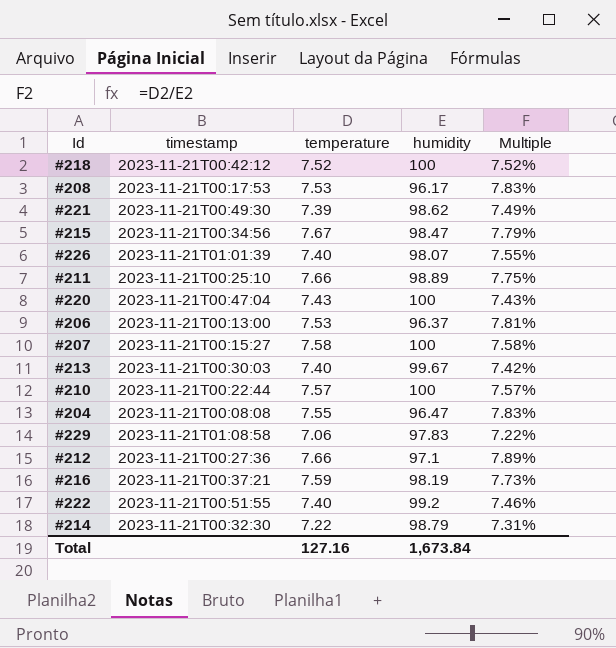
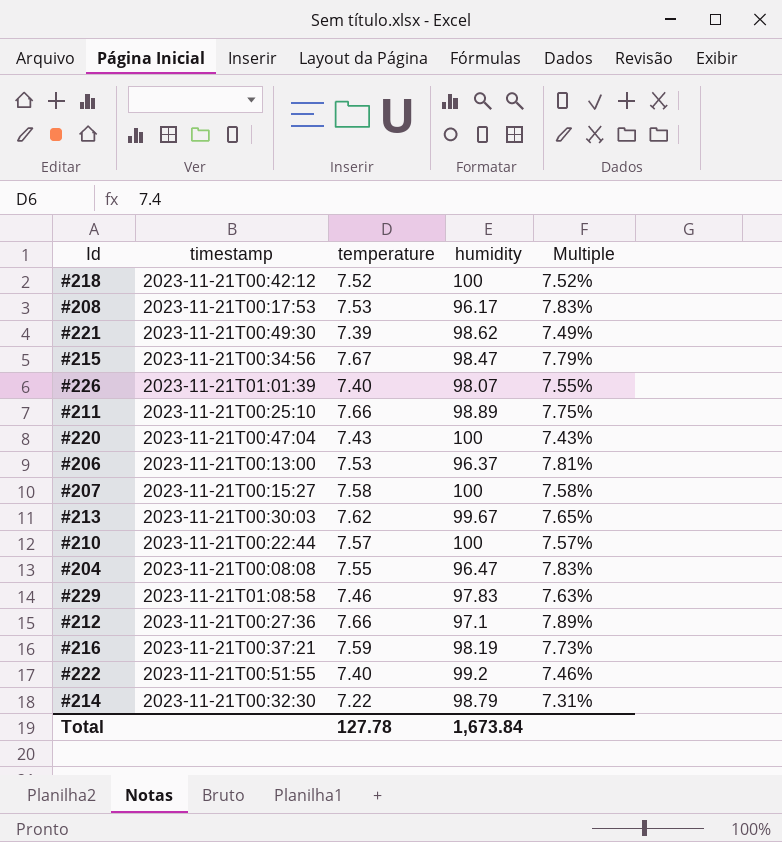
#213 | temperature: 7.40 -> 7.62
#213 | Multiple: 7.42% -> 7.65%
#229 | temperature: 7.06 -> 7.46
#229 | Multiple: 7.22% -> 7.63%
Total | temperature: 127.16 -> 127.78

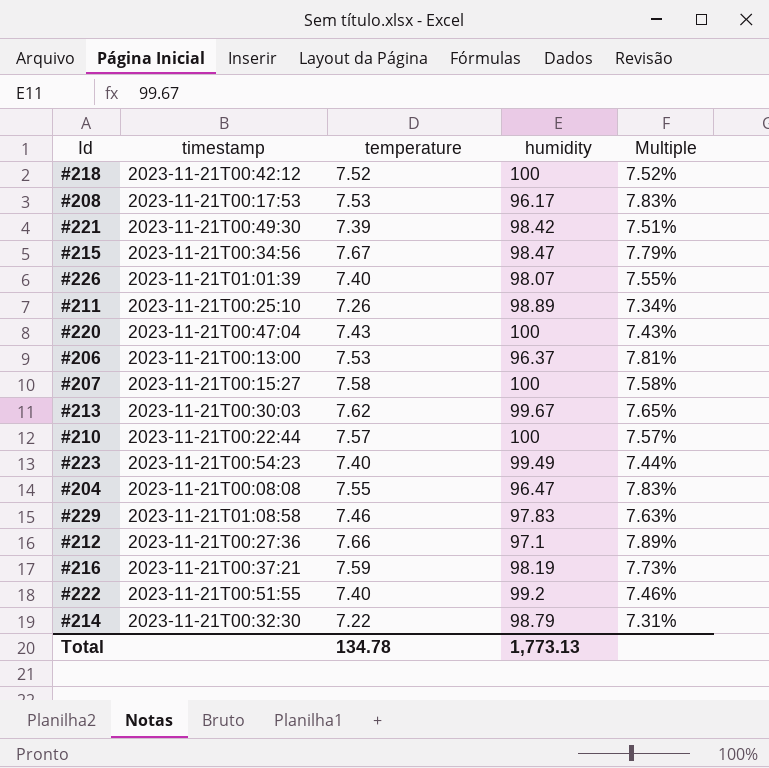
#221 | humidity: 98.62 -> 98.42
#221 | Multiple: 7.49% -> 7.51%
#211 | temperature: 7.66 -> 7.26
#211 | Multiple: 7.75% -> 7.34%
row #223: none -> 2023-11-21T00:54:23 | 7.40 | 99.49 | 7.44%
Total | temperature: 127.78 -> 134.78
Total | humidity: 1,673.84 -> 1,773.13

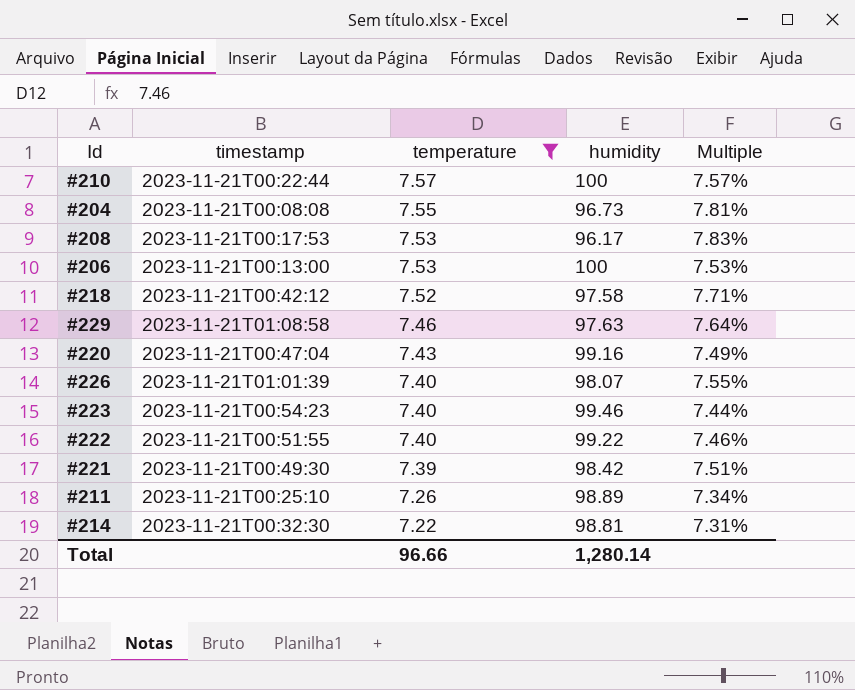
filter: none -> temperature <= 7.57
row order: none -> temperature descending
#204 | humidity: 96.47 -> 96.73
#204 | Multiple: 7.83% -> 7.81%
#206 | humidity: 96.37 -> 100
#206 | Multiple: 7.81% -> 7.53%
#218 | humidity: 100 -> 97.58
#218 | Multiple: 7.52% -> 7.71%
#229 | humidity: 97.83 -> 97.63
#229 | Multiple: 7.63% -> 7.64%
#220 | humidity: 100 -> 99.16
#220 | Multiple: 7.43% -> 7.49%
#223 | humidity: 99.49 -> 99.46
#222 | humidity: 99.2 -> 99.22
#214 | humidity: 98.79 -> 98.81
Total | temperature: 134.78 -> 96.66
Total | humidity: 1,773.13 -> 1,280.14

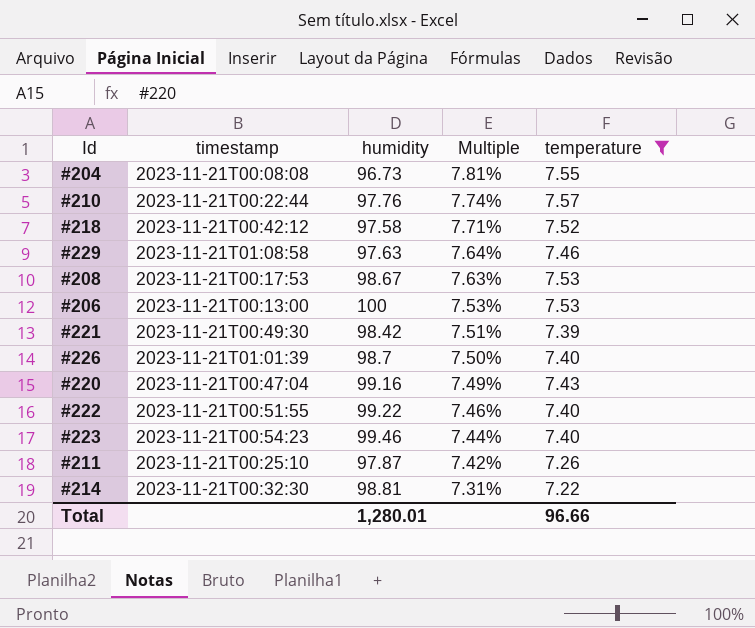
row order: temperature descending -> Multiple descending
column temperature | position: 3 -> 5
#210 | humidity: 100 -> 97.76
#210 | Multiple: 7.57% -> 7.74%
#208 | humidity: 96.17 -> 98.67
#208 | Multiple: 7.83% -> 7.63%
#226 | humidity: 98.07 -> 98.7
#226 | Multiple: 7.55% -> 7.50%
#211 | humidity: 98.89 -> 97.87
#211 | Multiple: 7.34% -> 7.42%
Total | humidity: 1,280.14 -> 1,280.01

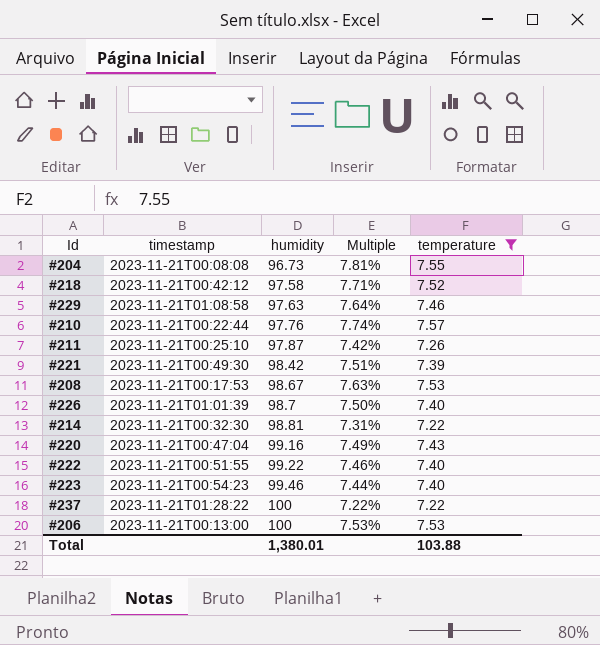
row order: Multiple descending -> humidity ascending
row #237: none -> 2023-11-21T01:28:22 | 100 | 7.22% | 7.22
Total | humidity: 1,280.01 -> 1,380.01
Total | temperature: 96.66 -> 103.88

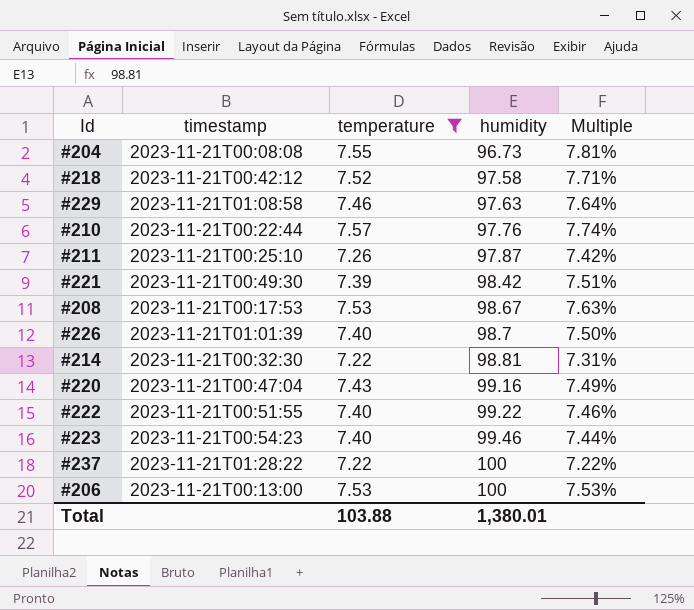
column temperature | position: 5 -> 3

